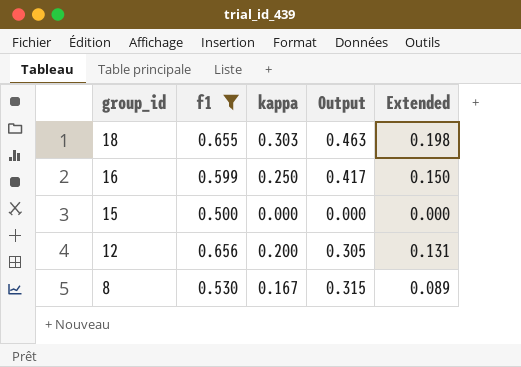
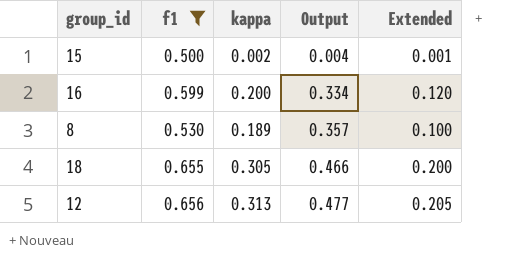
row order: group_id descending -> Output ascending
15 | kappa: 0.000 -> 0.002
15 | Output: 0.000 -> 0.004
15 | Extended: 0.000 -> 0.001
16 | kappa: 0.250 -> 0.200
16 | Output: 0.417 -> 0.334
16 | Extended: 0.150 -> 0.120
8 | kappa: 0.167 -> 0.189
8 | Output: 0.315 -> 0.357
8 | Extended: 0.089 -> 0.100
18 | kappa: 0.303 -> 0.305
18 | Output: 0.463 -> 0.466
18 | Extended: 0.198 -> 0.200
12 | kappa: 0.200 -> 0.313
12 | Output: 0.305 -> 0.477
12 | Extended: 0.131 -> 0.205

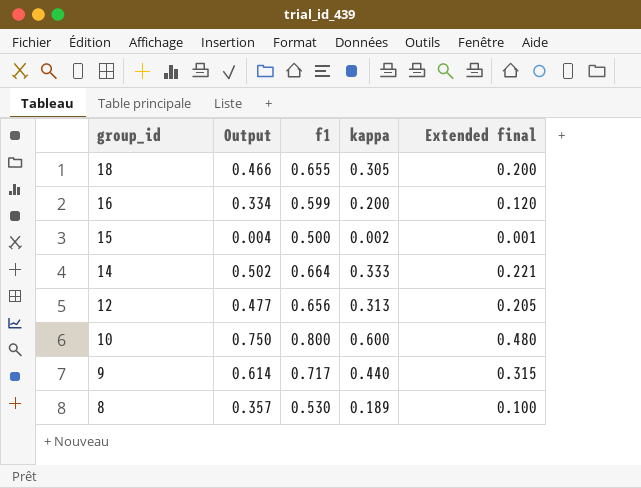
filter: f1 <= 0.656 -> none
row order: Output ascending -> group_id descending
column Output | position: 4 -> 2
column name: Extended -> Extended final

